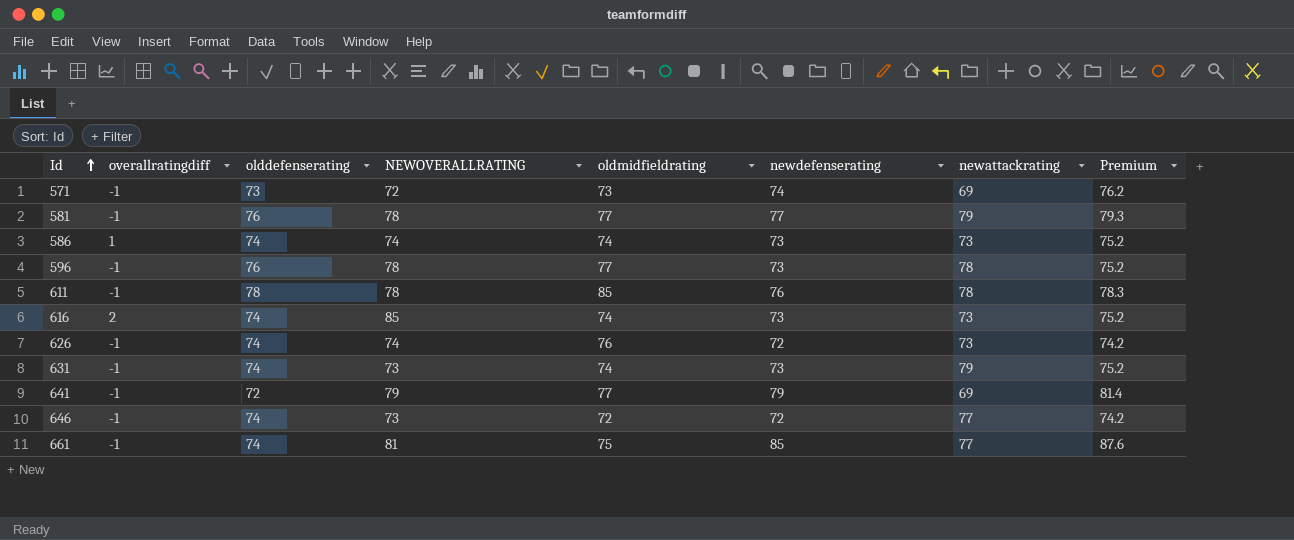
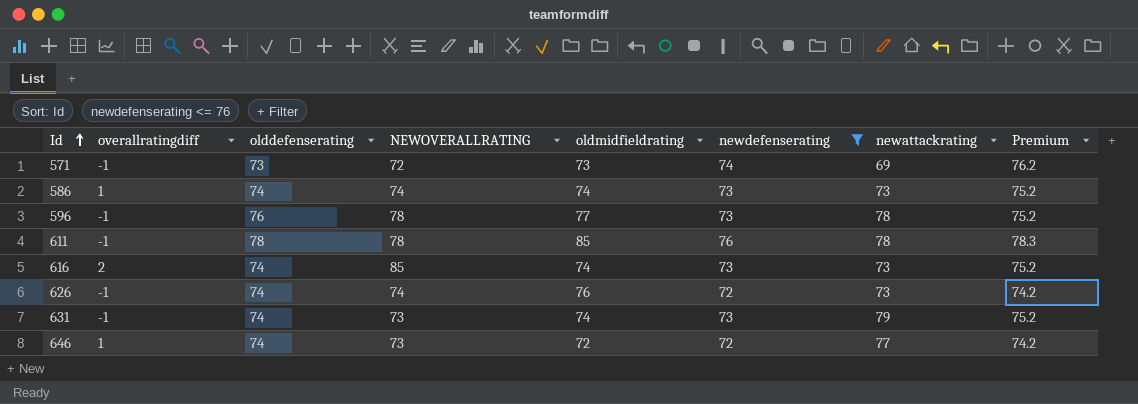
filter: none -> newdefenserating <= 76
646 | overallratingdiff: -1 -> 1

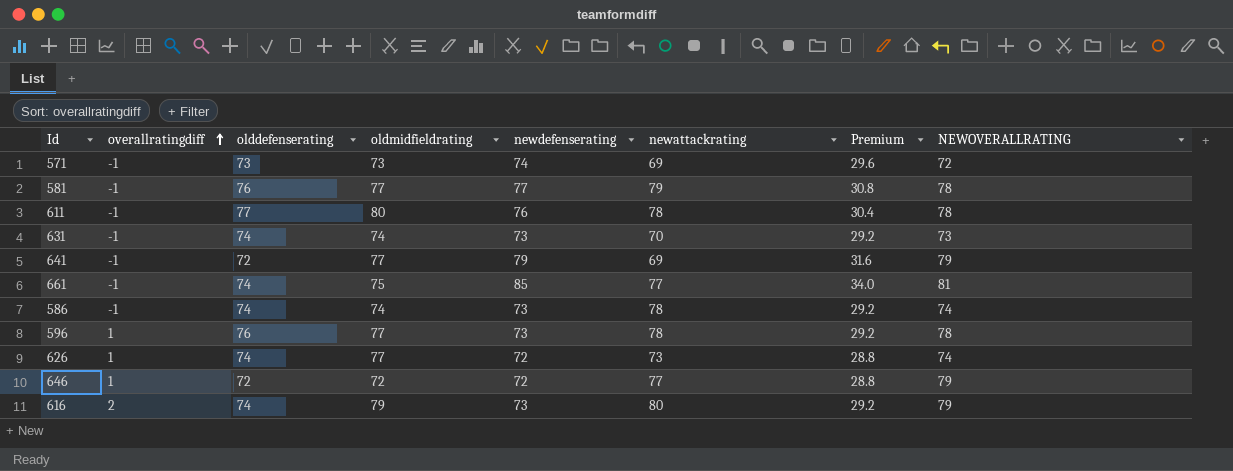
filter: newdefenserating <= 76 -> none
row order: Id ascending -> overallratingdiff ascending
column Premium | formula: [newdefenserating] * 1.03 -> [newdefenserating] * 0.4
column NEWOVERALLRATING | position: 4 -> 8
611 | olddefenserating: 78 -> 77
611 | oldmidfieldrating: 85 -> 80
631 | newattackrating: 79 -> 70
586 | overallratingdiff: 1 -> -1
586 | newattackrating: 73 -> 78
596 | overallratingdiff: -1 -> 1
626 | overallratingdiff: -1 -> 1
626 | oldmidfieldrating: 76 -> 77
646 | olddefenserating: 74 -> 72
646 | NEWOVERALLRATING: 73 -> 79
616 | oldmidfieldrating: 74 -> 79
616 | newattackrating: 73 -> 80
616 | NEWOVERALLRATING: 85 -> 79

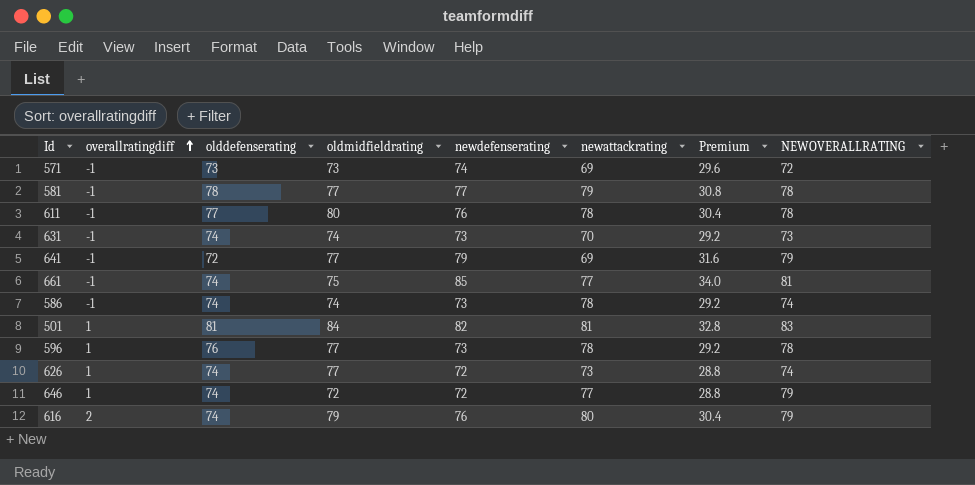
581 | olddefenserating: 76 -> 78
row 501: none -> 1 | 81 | 84 | 82 | 81 | 32.8 | 83
646 | olddefenserating: 72 -> 74
616 | newdefenserating: 73 -> 76
616 | Premium: 29.2 -> 30.4

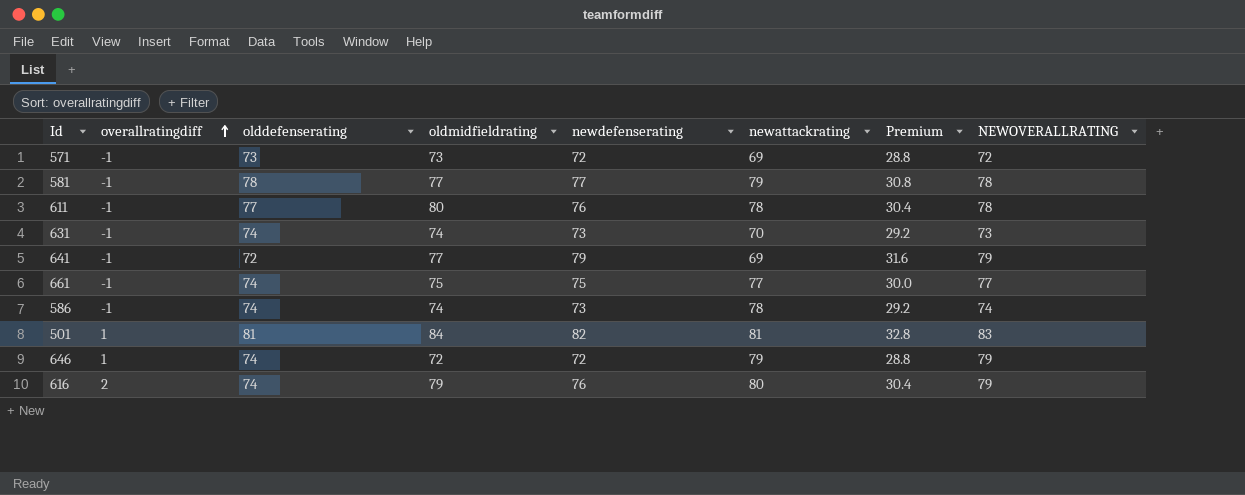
row 596: 1 | 76 | 77 | 73 | 78 | 29.2 | 78 -> none
row 626: 1 | 74 | 77 | 72 | 73 | 28.8 | 74 -> none
571 | newdefenserating: 74 -> 72
571 | Premium: 29.6 -> 28.8
661 | newdefenserating: 85 -> 75
661 | Premium: 34.0 -> 30.0
661 | NEWOVERALLRATING: 81 -> 77
646 | newattackrating: 77 -> 79

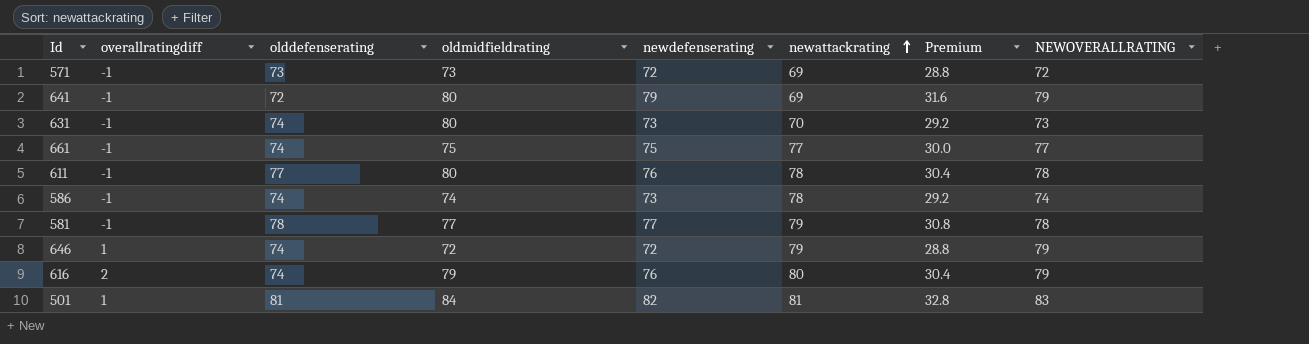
row order: overallratingdiff ascending -> newattackrating ascending
641 | oldmidfieldrating: 77 -> 80
631 | oldmidfieldrating: 74 -> 80

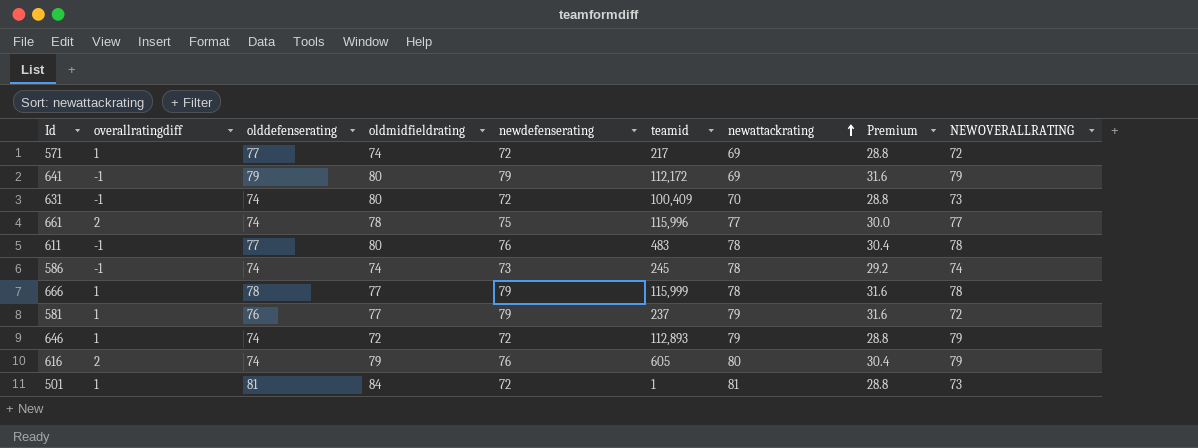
column teamid | position: none -> 6
571 | overallratingdiff: -1 -> 1
571 | olddefenserating: 73 -> 77
571 | oldmidfieldrating: 73 -> 74
641 | olddefenserating: 72 -> 79
631 | newdefenserating: 73 -> 72
631 | Premium: 29.2 -> 28.8
661 | overallratingdiff: -1 -> 2
661 | oldmidfieldrating: 75 -> 78
row 666: none -> 1 | 78 | 77 | 79 | 115,999 | 78 | 31.6 | 78
581 | overallratingdiff: -1 -> 1
581 | olddefenserating: 78 -> 76
581 | newdefenserating: 77 -> 79
581 | Premium: 30.8 -> 31.6
581 | NEWOVERALLRATING: 78 -> 72
501 | newdefenserating: 82 -> 72
501 | Premium: 32.8 -> 28.8
501 | NEWOVERALLRATING: 83 -> 73

